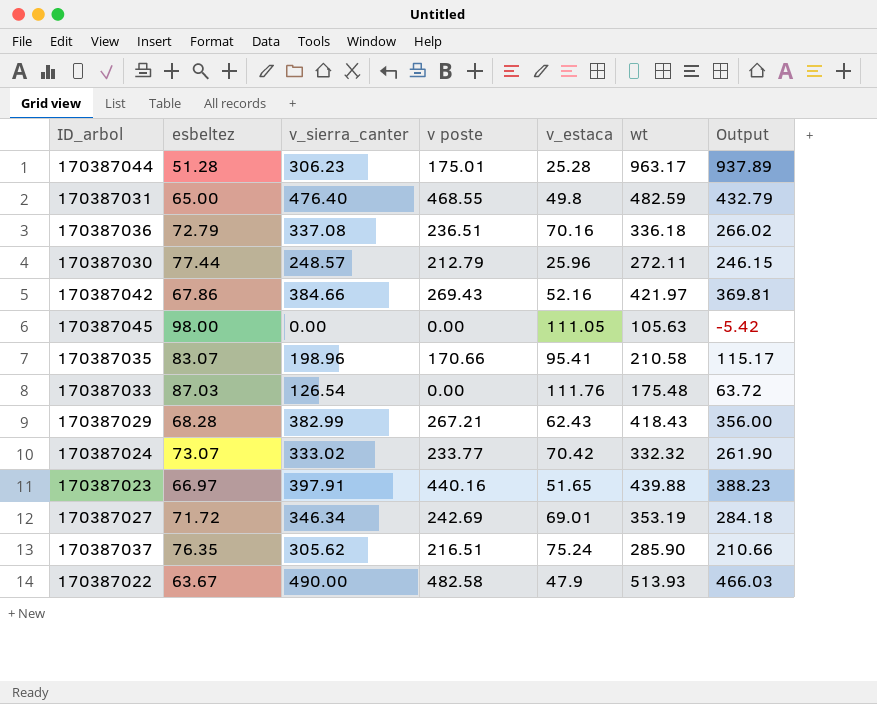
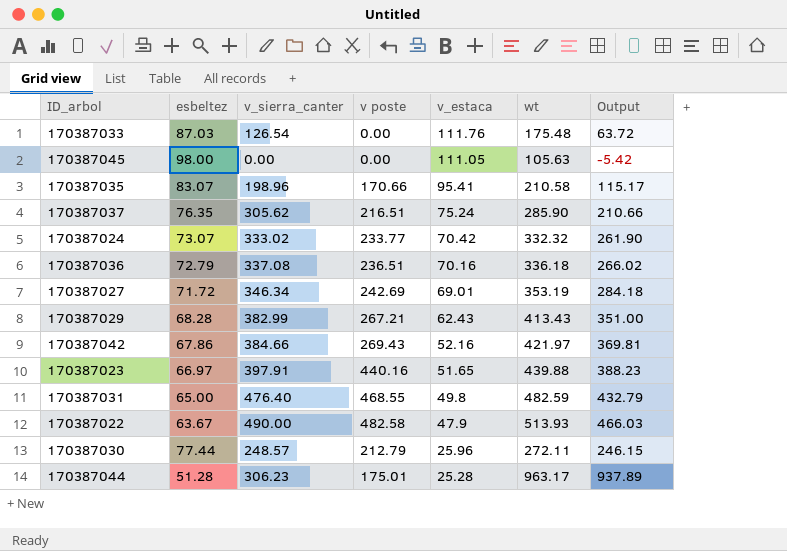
row order: none -> v_estaca descending
170387029 | wt: 418.43 -> 413.43
170387029 | Output: 356.00 -> 351.00

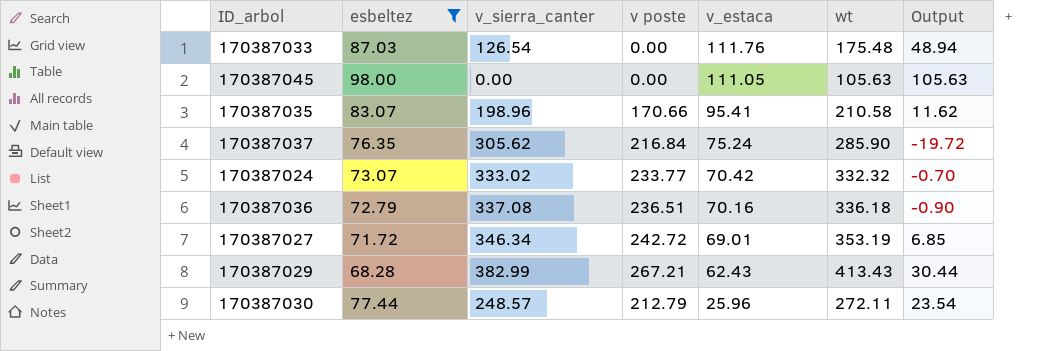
filter: none -> esbeltez >= 68.28
column Output | formula: [wt] - [v_estaca] -> [wt] - [v_sierra_canter]
170387037 | v poste: 216.51 -> 216.84
170387027 | v poste: 242.69 -> 242.72

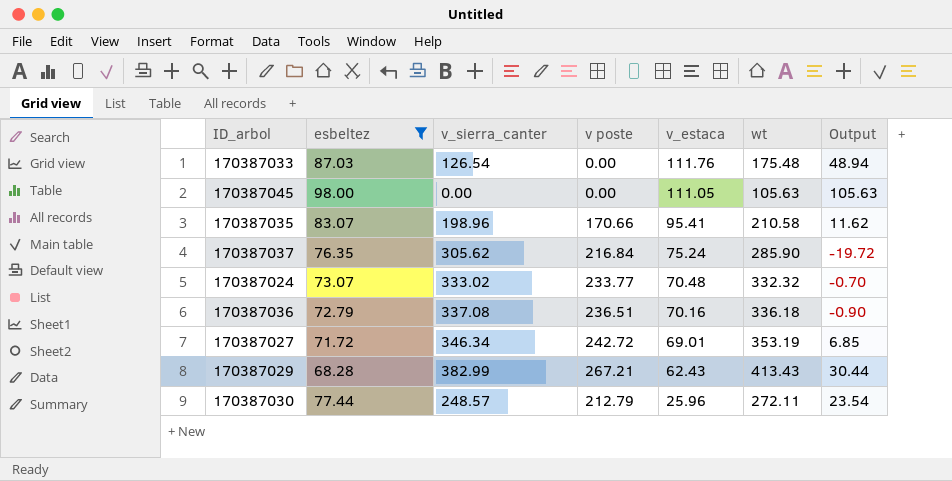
170387024 | v_estaca: 70.42 -> 70.48

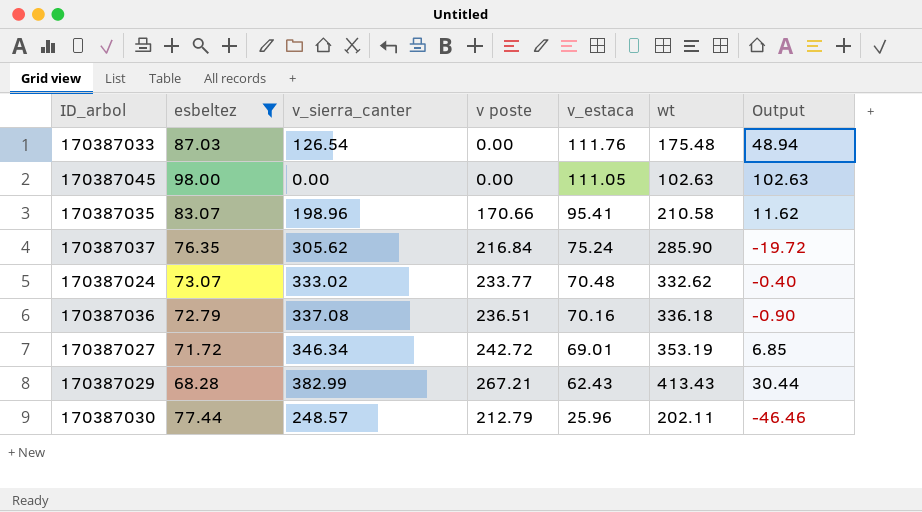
170387045 | wt: 105.63 -> 102.63
170387045 | Output: 105.63 -> 102.63
170387024 | wt: 332.32 -> 332.62
170387024 | Output: -0.70 -> -0.40
170387030 | wt: 272.11 -> 202.11
170387030 | Output: 23.54 -> -46.46

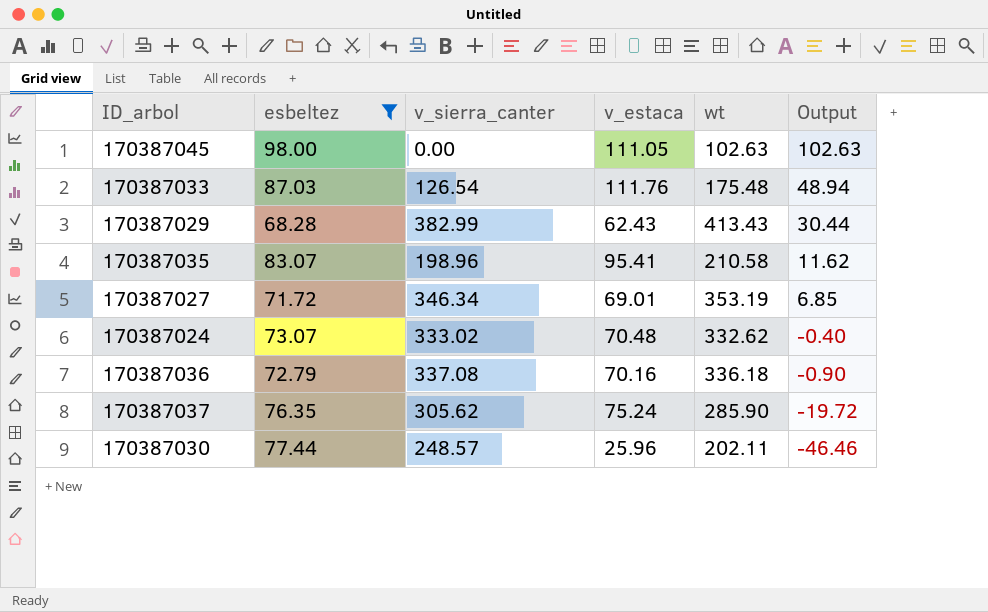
row order: v_estaca descending -> Output descending
column v poste | position: 4 -> none

